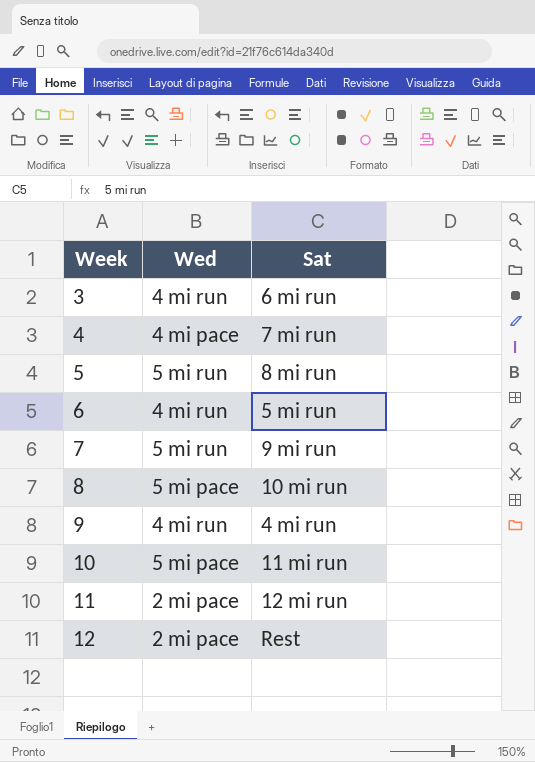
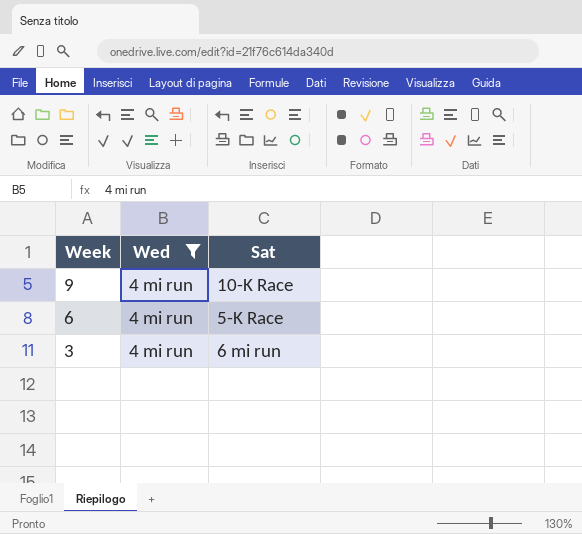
filter: none -> Wed = 4 mi run
row order: Week ascending -> Week descending
9 | Sat: 4 mi run -> 10-K Race
6 | Sat: 5 mi run -> 5-K Race

